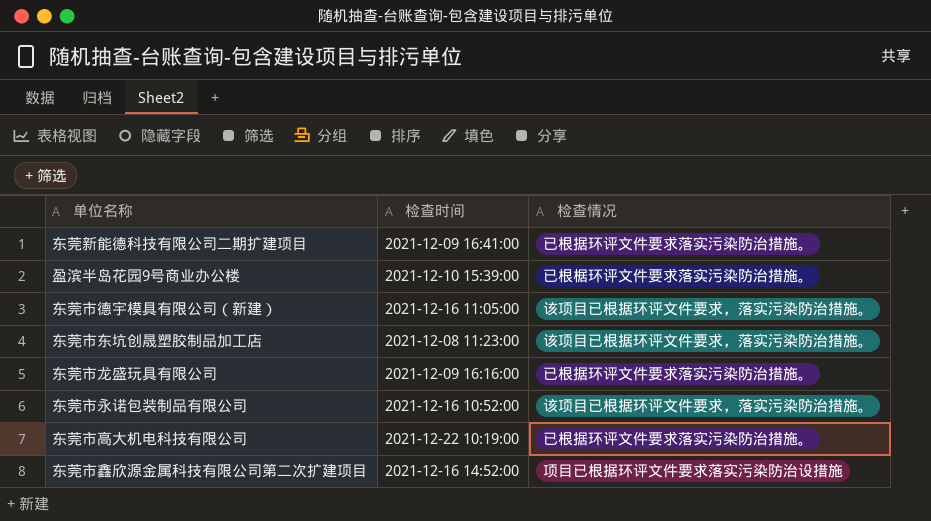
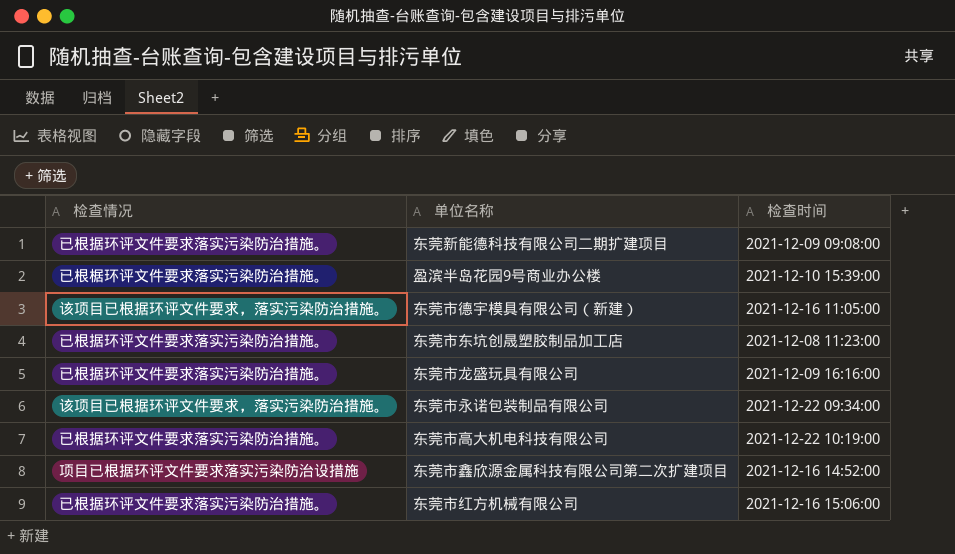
column 检查情况 | position: 3 -> 1
东莞新能德科技有限公司二期扩建项目 | 检查时间: 2021-12-09 16:41:00 -> 2021-12-09 09:08:00
东莞市东坑创晟塑胶制品加工店 | 检查情况: 该项目已根据环评文件要求，落实污染防治措施。 -> 已根据环评文件要求落实污染防治措施。
东莞市永诺包装制品有限公司 | 检查时间: 2021-12-16 10:52:00 -> 2021-12-22 09:34:00
row 东莞市红方机械有限公司: none -> 已根据环评文件要求落实污染防治措施。 | 2021-12-16 15:06:00

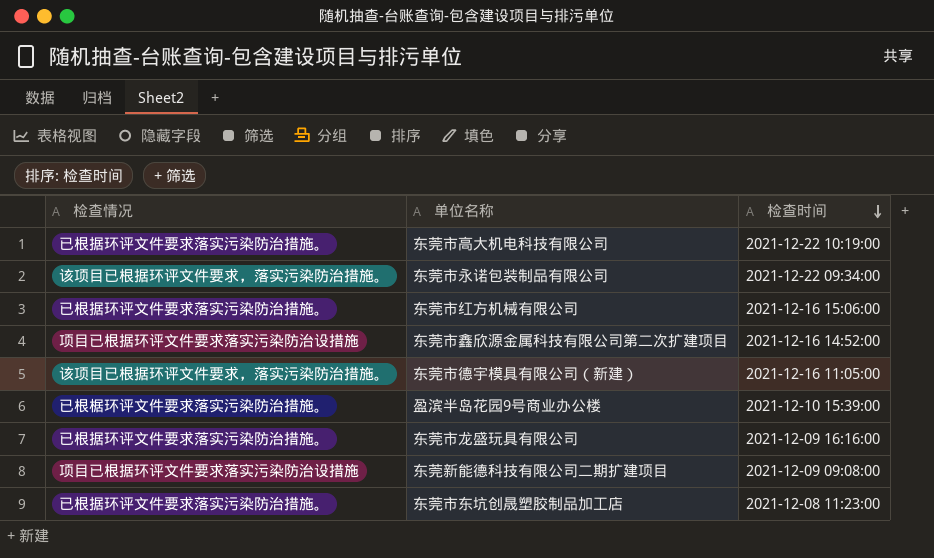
row order: none -> 检查时间 descending
东莞新能德科技有限公司二期扩建项目 | 检查情况: 已根据环评文件要求落实污染防治措施。 -> 项目已根据环评文件要求落实污染防治设措施

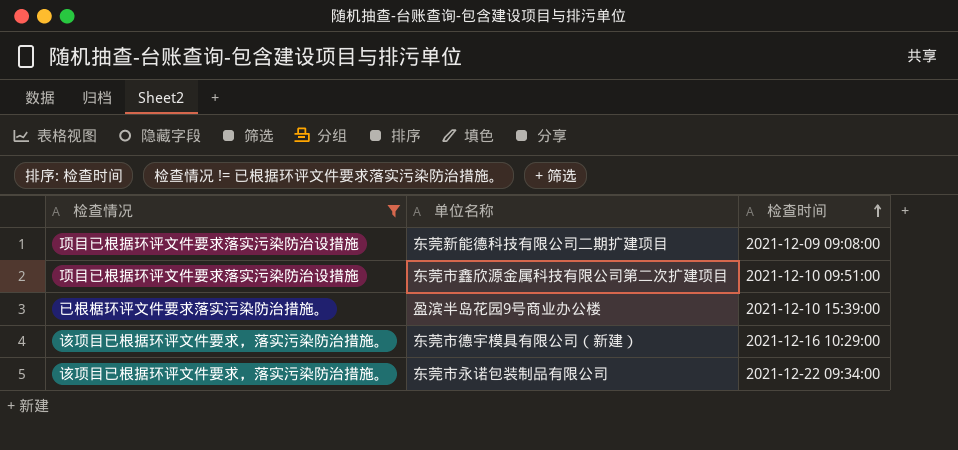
filter: none -> 检查情况 != 已根据环评文件要求落实污染防治措施。
row order: 检查时间 descending -> 检查时间 ascending
东莞市鑫欣源金属科技有限公司第二次扩建项目 | 检查时间: 2021-12-16 14:52:00 -> 2021-12-10 09:51:00
东莞市德宇模具有限公司（新建） | 检查时间: 2021-12-16 11:05:00 -> 2021-12-16 10:29:00

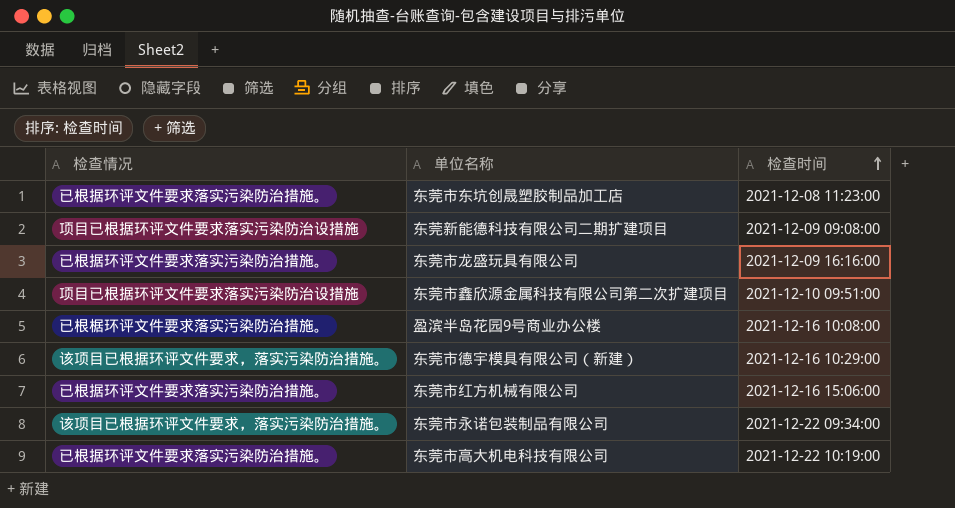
filter: 检查情况 != 已根据环评文件要求落实污染防治措施。 -> none
盈滨半岛花园9号商业办公楼 | 检查时间: 2021-12-10 15:39:00 -> 2021-12-16 10:08:00

